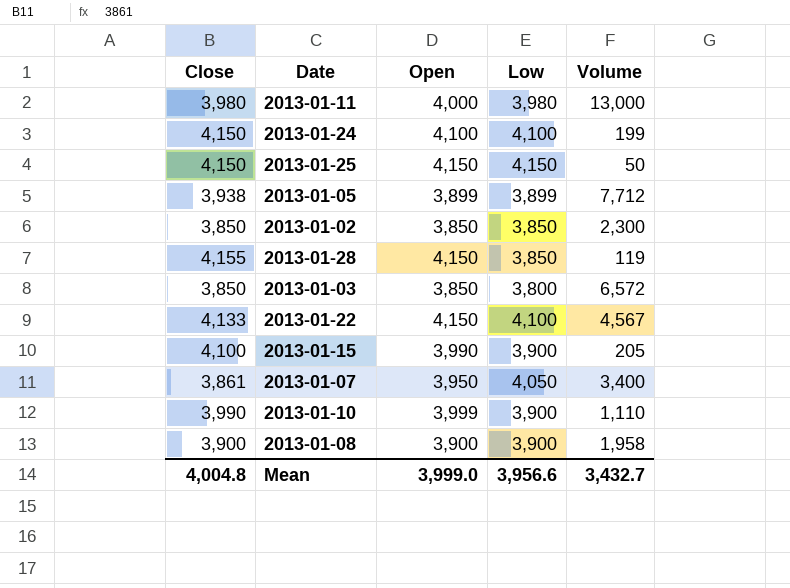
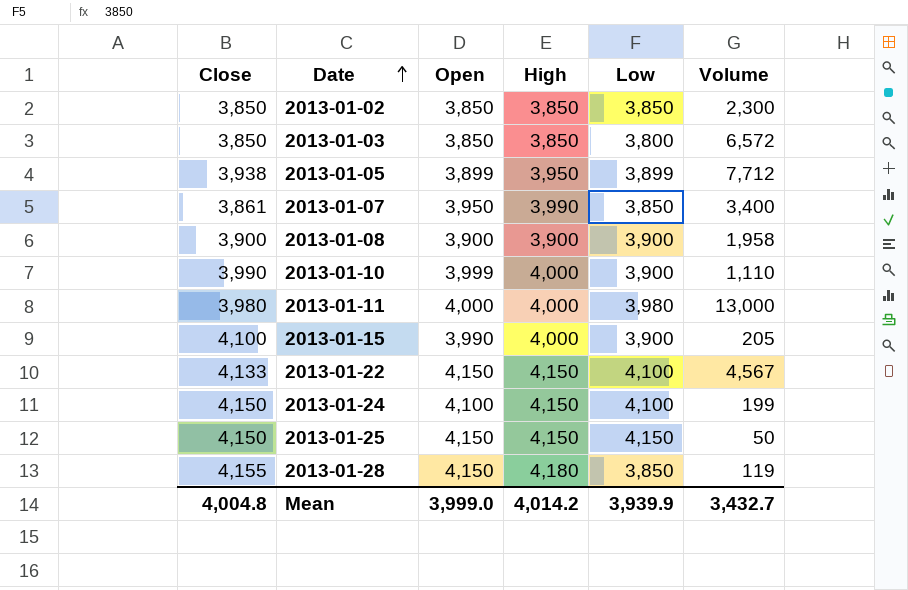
row order: none -> Date ascending
column High | position: none -> 4
2013-01-07 | Low: 4,050 -> 3,850
Mean | Low: 3,956.6 -> 3,939.9

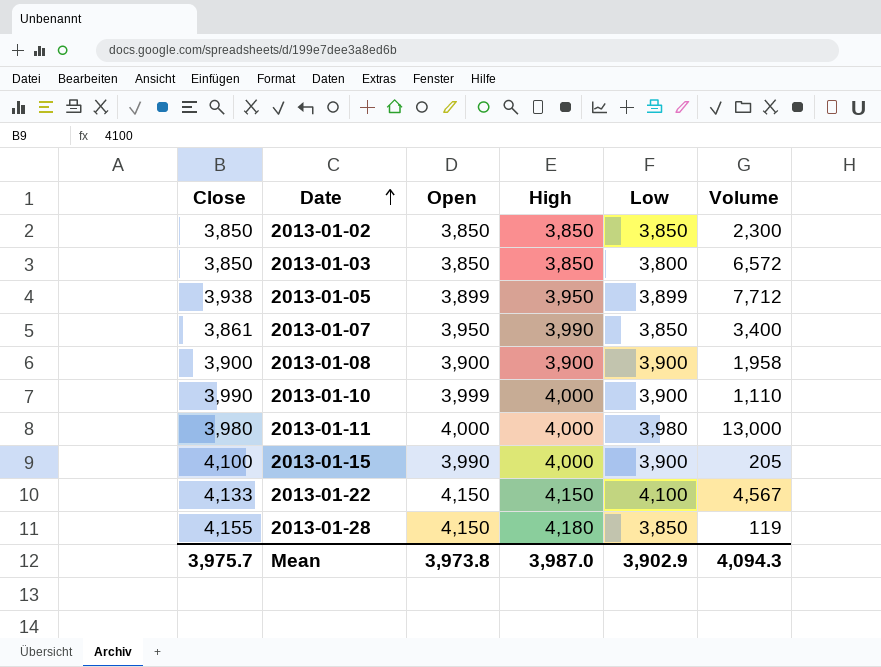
row 2013-01-24: 4,150 | 4,100 | 4,150 | 4,100 | 199 -> none
row 2013-01-25: 4,150 | 4,150 | 4,150 | 4,150 | 50 -> none
Mean | Close: 4,004.8 -> 3,975.7
Mean | Open: 3,999.0 -> 3,973.8
Mean | High: 4,014.2 -> 3,987.0
Mean | Low: 3,939.9 -> 3,902.9
Mean | Volume: 3,432.7 -> 4,094.3

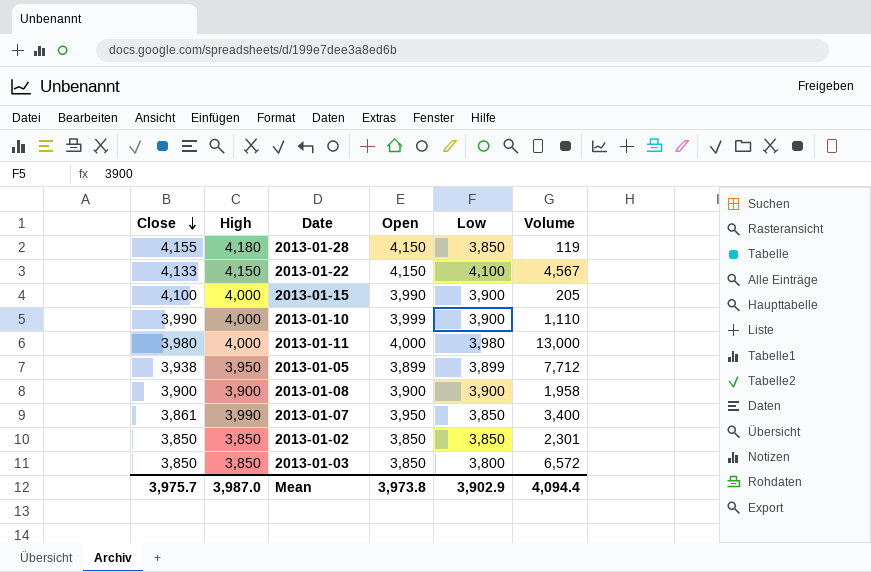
row order: Date ascending -> Close descending
column High | position: 4 -> 2
2013-01-02 | Volume: 2,300 -> 2,301
Mean | Volume: 4,094.3 -> 4,094.4

